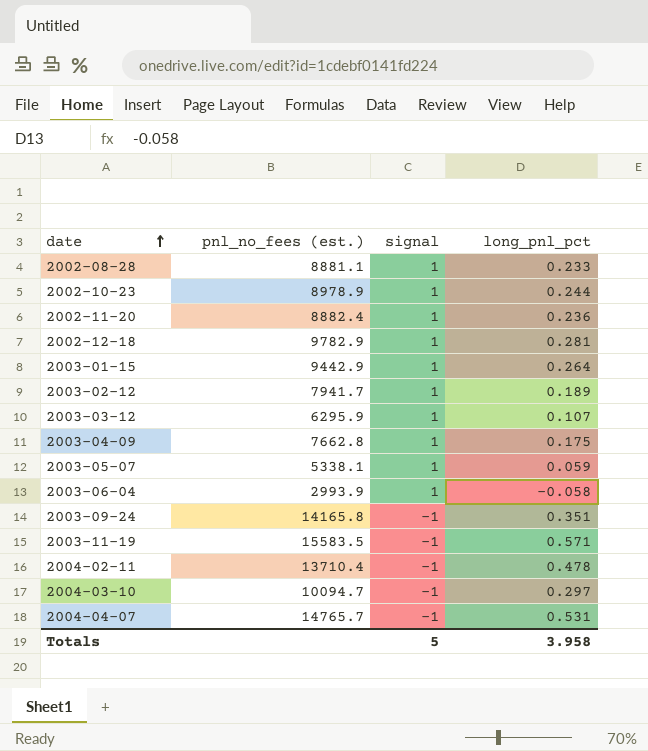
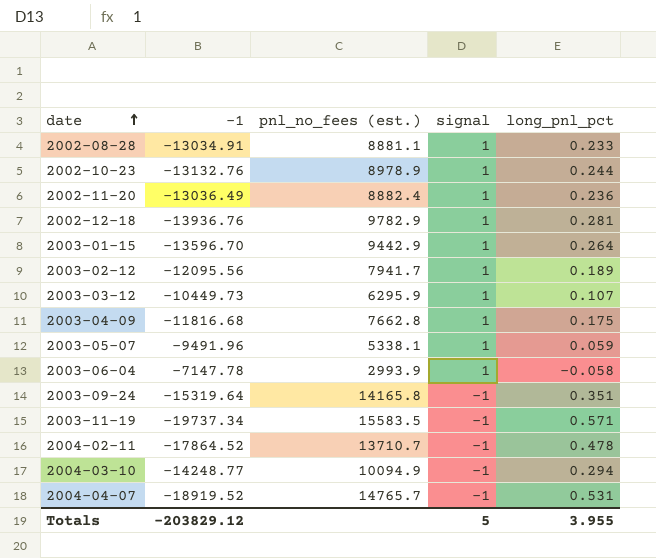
column -1 | position: none -> 2
2004-02-11 | pnl_no_fees (est.): 13710.4 -> 13710.7
2004-03-10 | pnl_no_fees (est.): 10094.7 -> 10094.9
2004-03-10 | long_pnl_pct: 0.297 -> 0.294
Totals | long_pnl_pct: 3.958 -> 3.955

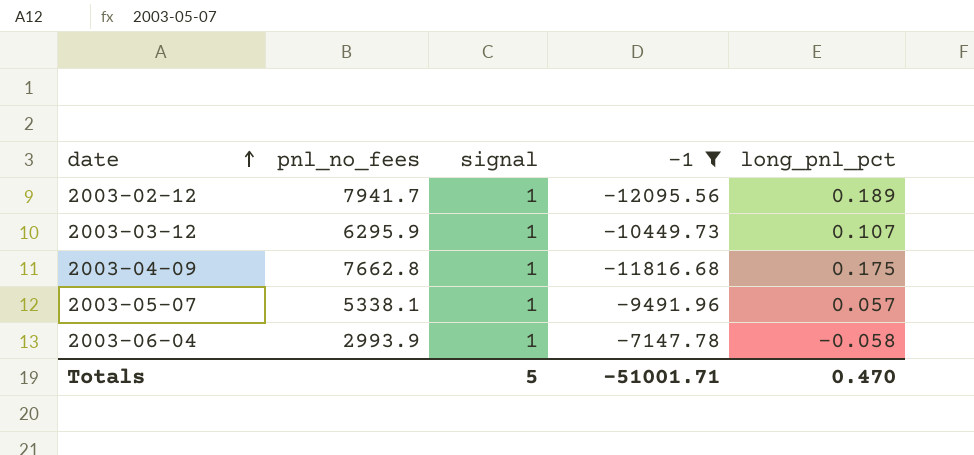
filter: none -> -1 >= -12095.56
column name: pnl_no_fees (est.) -> pnl_no_fees
column -1 | position: 2 -> 4
2003-05-07 | long_pnl_pct: 0.059 -> 0.057
Totals | -1: -203829.12 -> -51001.71
Totals | long_pnl_pct: 3.955 -> 0.470

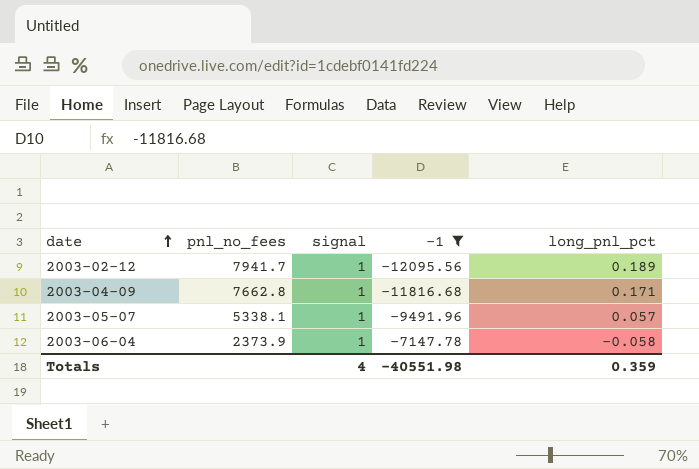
row 2003-03-12: 6295.9 | 1 | -10449.73 | 0.107 -> none
2003-04-09 | long_pnl_pct: 0.175 -> 0.171
2003-06-04 | pnl_no_fees: 2993.9 -> 2373.9
Totals | signal: 5 -> 4
Totals | -1: -51001.71 -> -40551.98
Totals | long_pnl_pct: 0.470 -> 0.359

